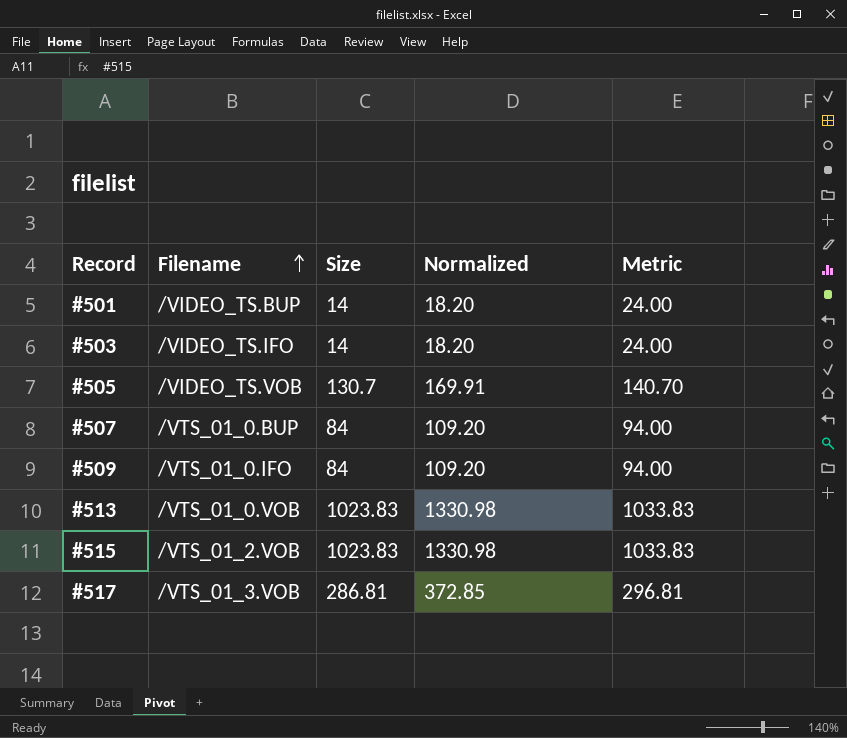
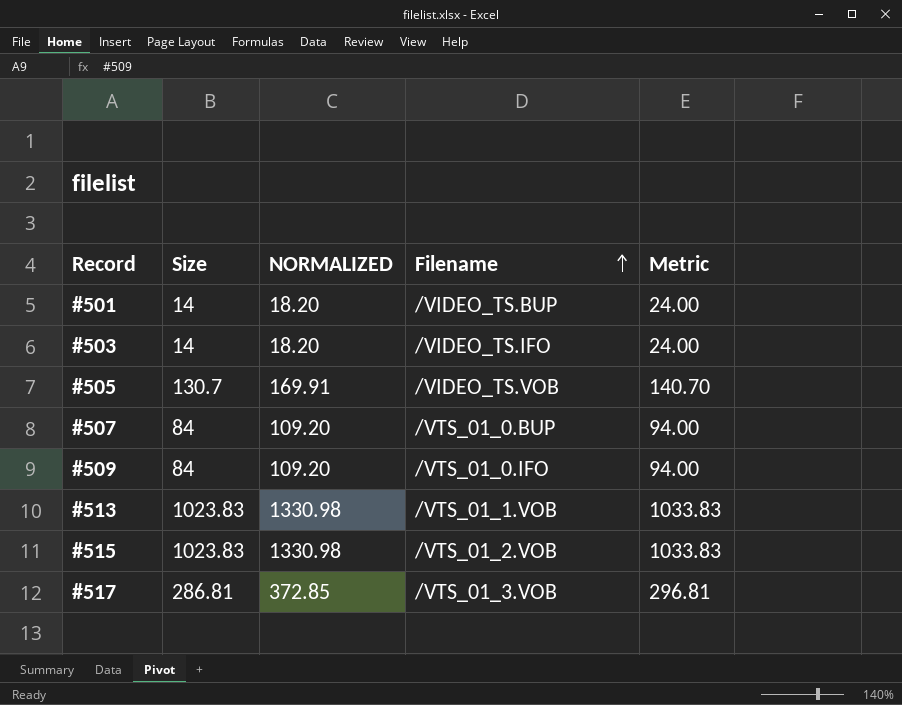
column name: Normalized -> NORMALIZED
column Filename | position: 2 -> 4
#513 | Filename: /VTS_01_0.VOB -> /VTS_01_1.VOB

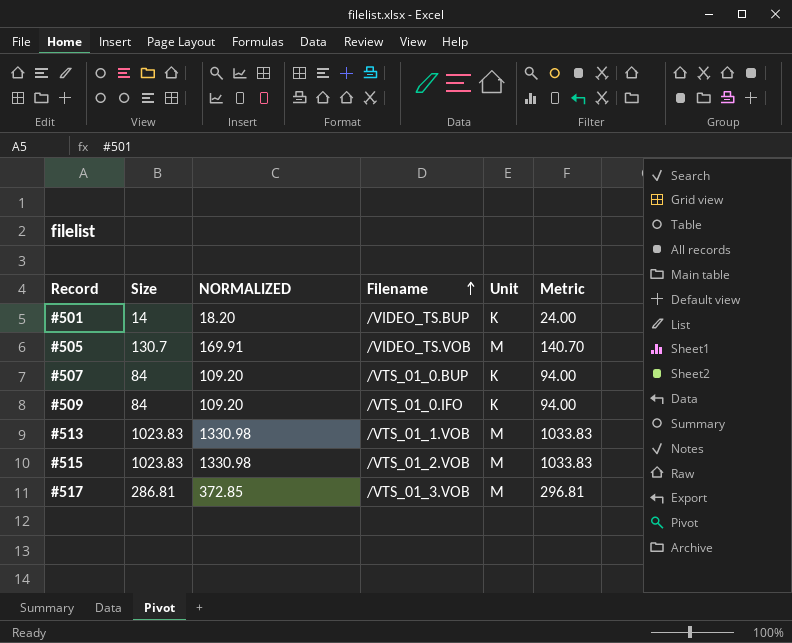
column Unit | position: none -> 5
row #503: 14 | 18.20 | /VIDEO_TS.IFO | 24.00 -> none

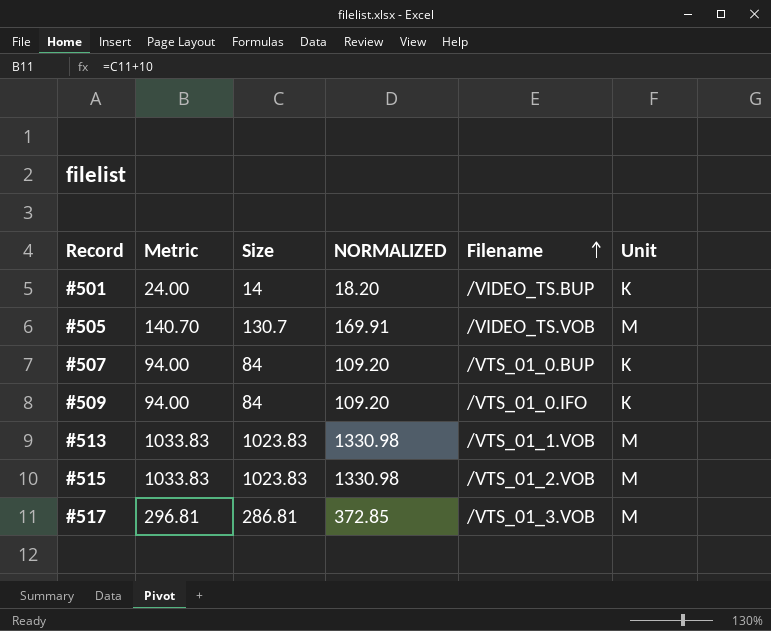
column Metric | position: 6 -> 2

